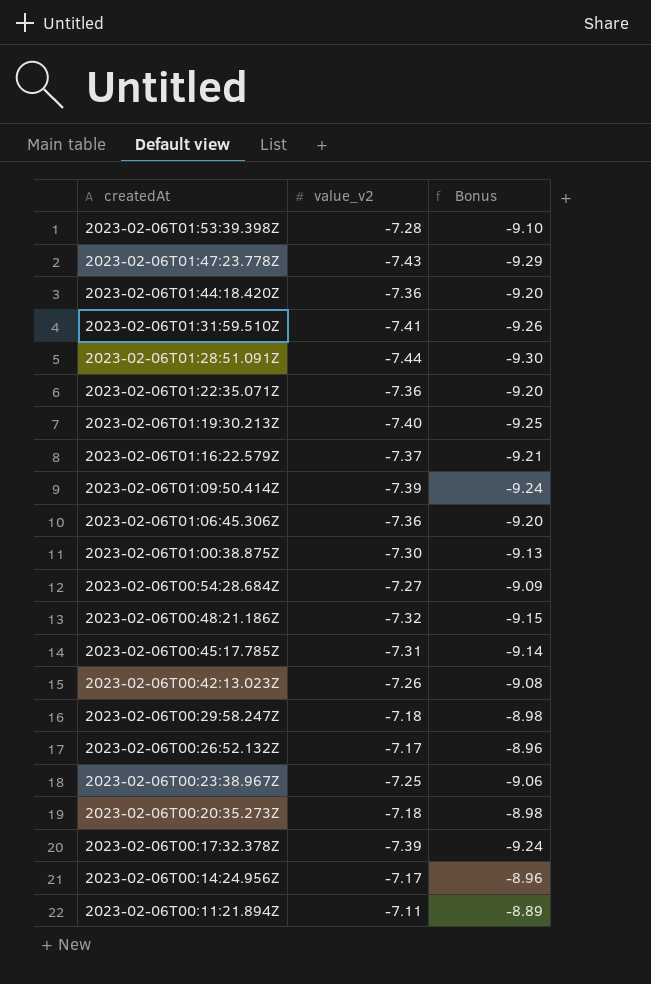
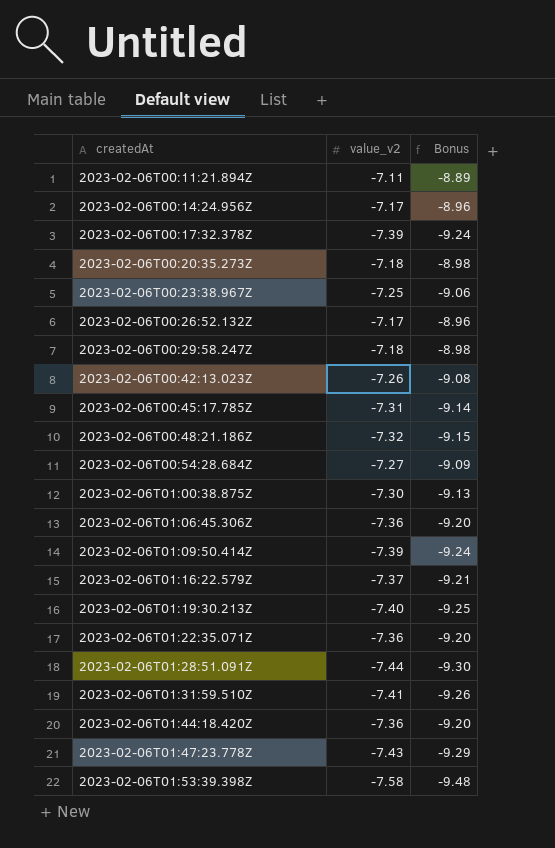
row order: createdAt descending -> createdAt ascending
2023-02-06T01:53:39.398Z | value_v2: -7.28 -> -7.58
2023-02-06T01:53:39.398Z | Bonus: -9.10 -> -9.48

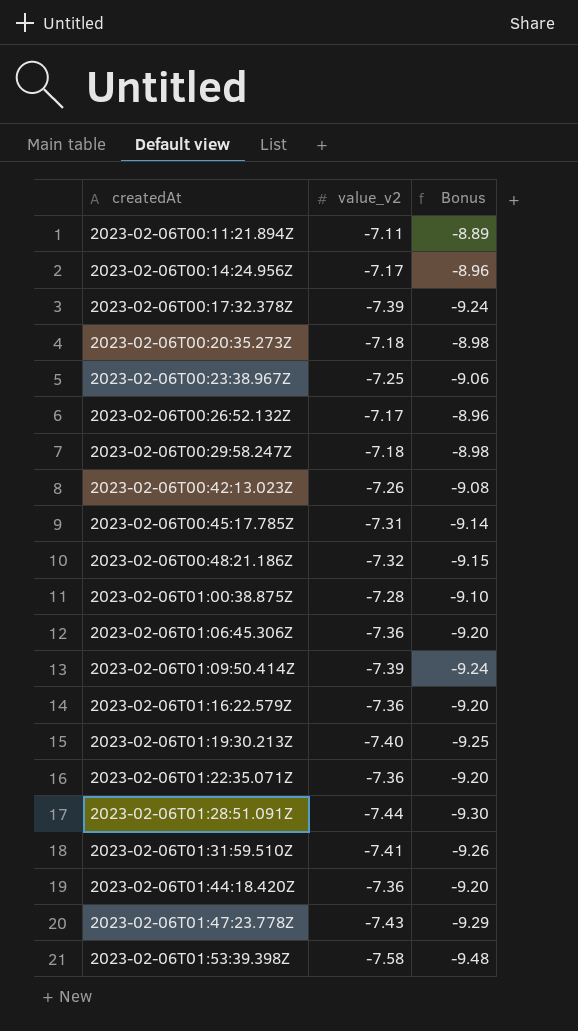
row 2023-02-06T00:54:28.684Z: -7.27 | -9.09 -> none
2023-02-06T01:00:38.875Z | value_v2: -7.30 -> -7.28
2023-02-06T01:00:38.875Z | Bonus: -9.13 -> -9.10
2023-02-06T01:16:22.579Z | value_v2: -7.37 -> -7.36
2023-02-06T01:16:22.579Z | Bonus: -9.21 -> -9.20

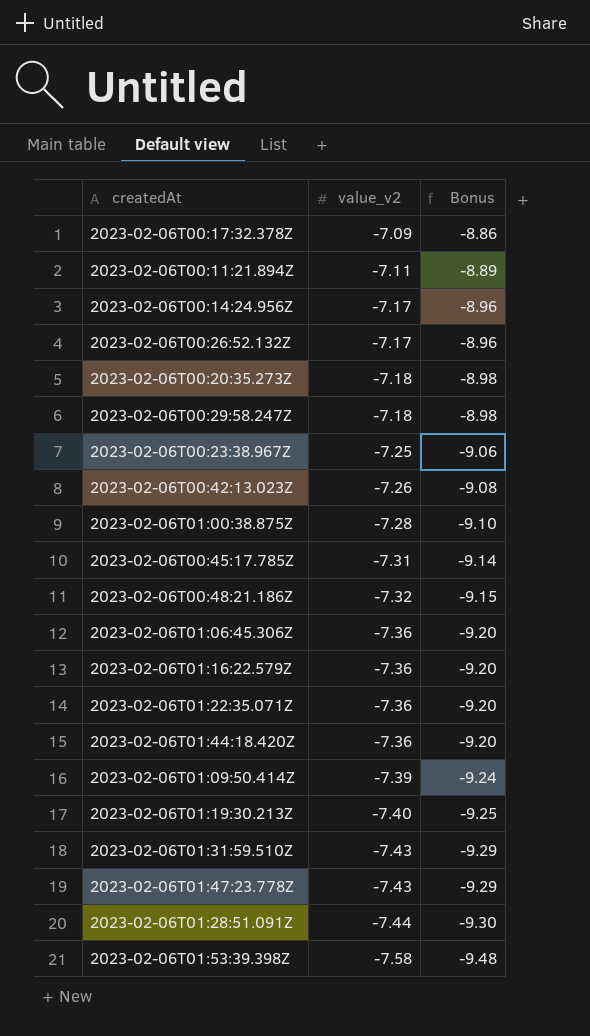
row order: createdAt ascending -> value_v2 descending
2023-02-06T00:17:32.378Z | value_v2: -7.39 -> -7.09
2023-02-06T00:17:32.378Z | Bonus: -9.24 -> -8.86
2023-02-06T01:31:59.510Z | value_v2: -7.41 -> -7.43
2023-02-06T01:31:59.510Z | Bonus: -9.26 -> -9.29

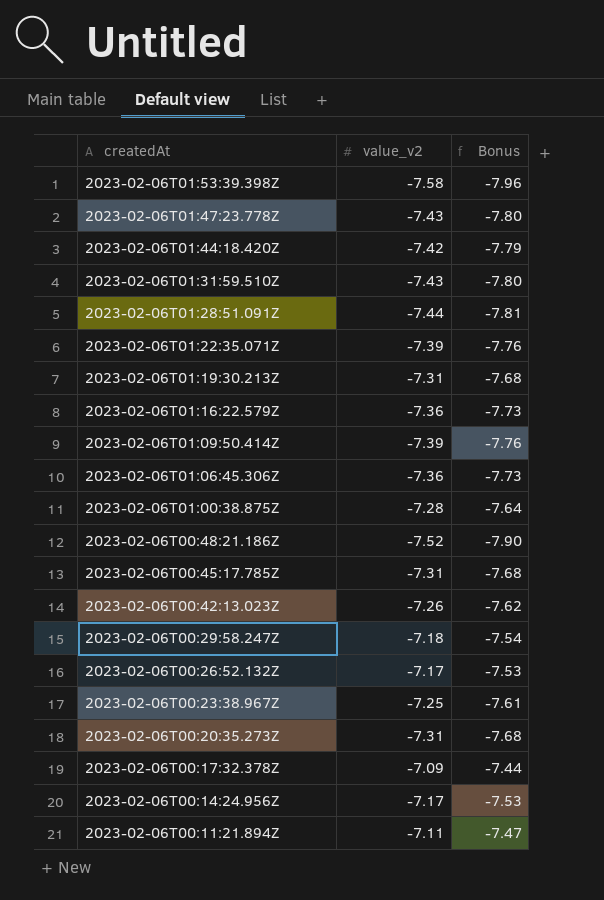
row order: value_v2 descending -> createdAt descending
column Bonus | formula: [value_v2] * 1.25 -> [value_v2] * 1.05
2023-02-06T01:44:18.420Z | value_v2: -7.36 -> -7.42
2023-02-06T01:22:35.071Z | value_v2: -7.36 -> -7.39
2023-02-06T01:19:30.213Z | value_v2: -7.40 -> -7.31
2023-02-06T00:48:21.186Z | value_v2: -7.32 -> -7.52
2023-02-06T00:20:35.273Z | value_v2: -7.18 -> -7.31

